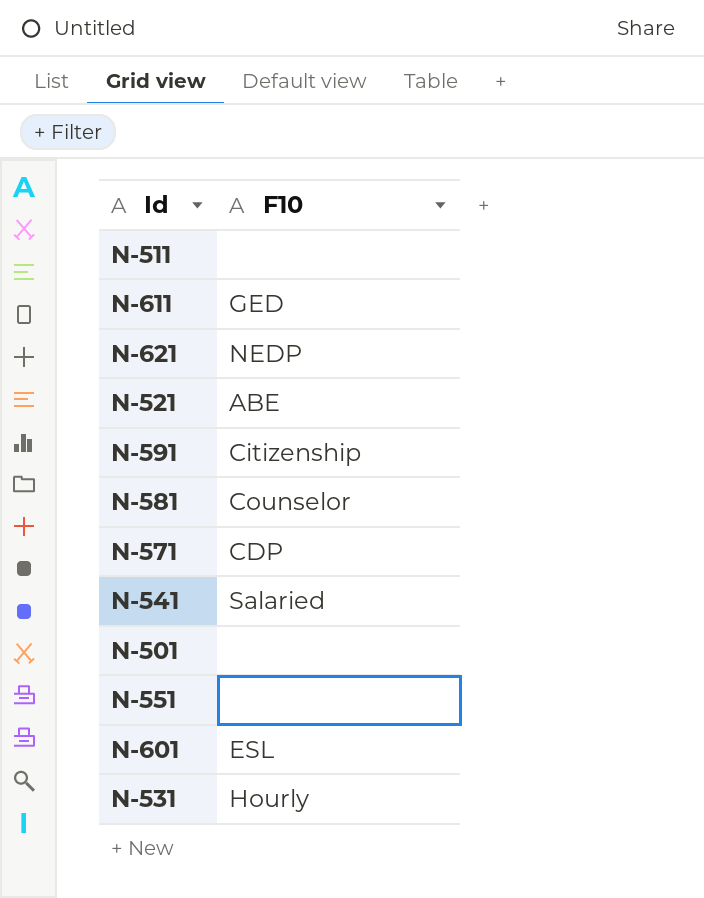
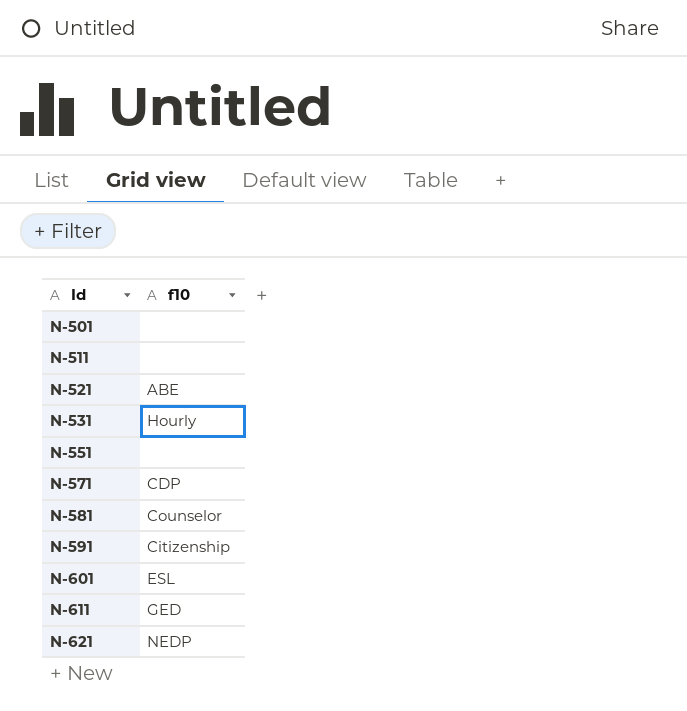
row order: none -> Id ascending
column name: F10 -> f10
row N-541: Salaried -> none

